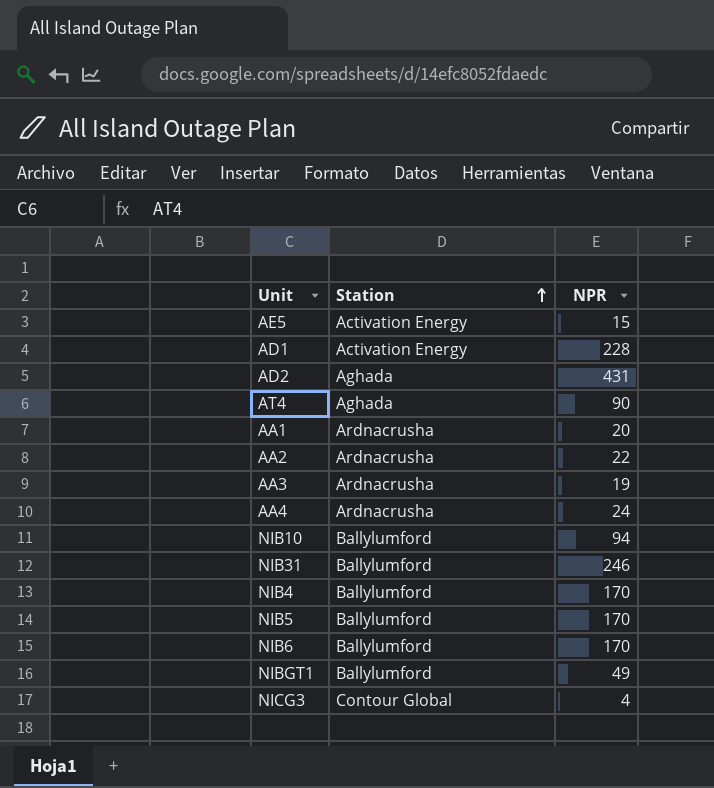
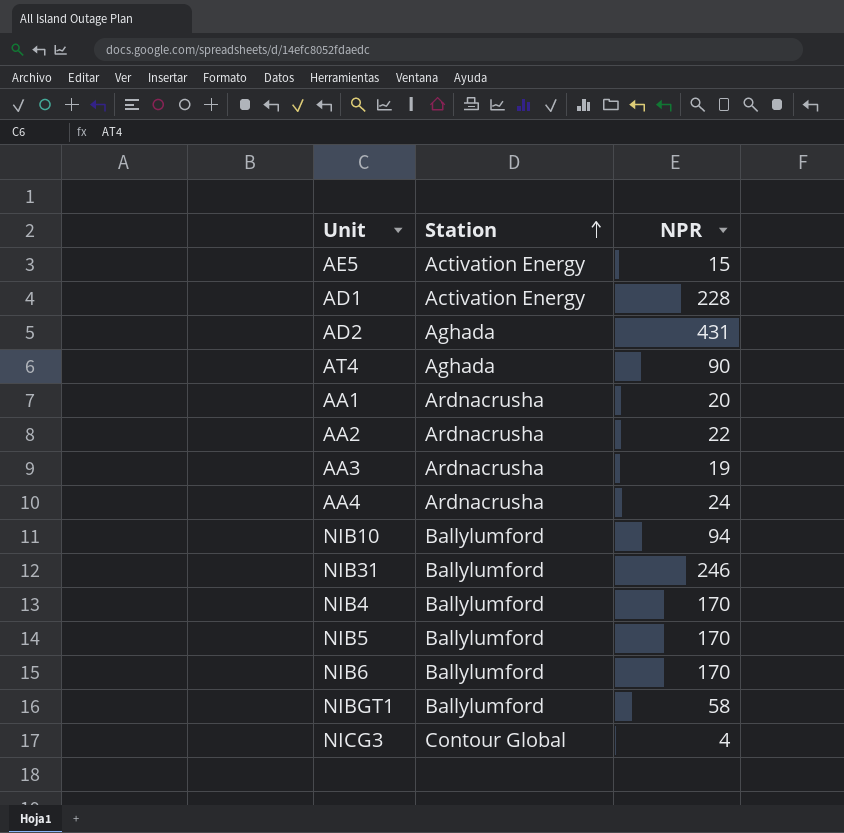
NIBGT1 | NPR: 49 -> 58

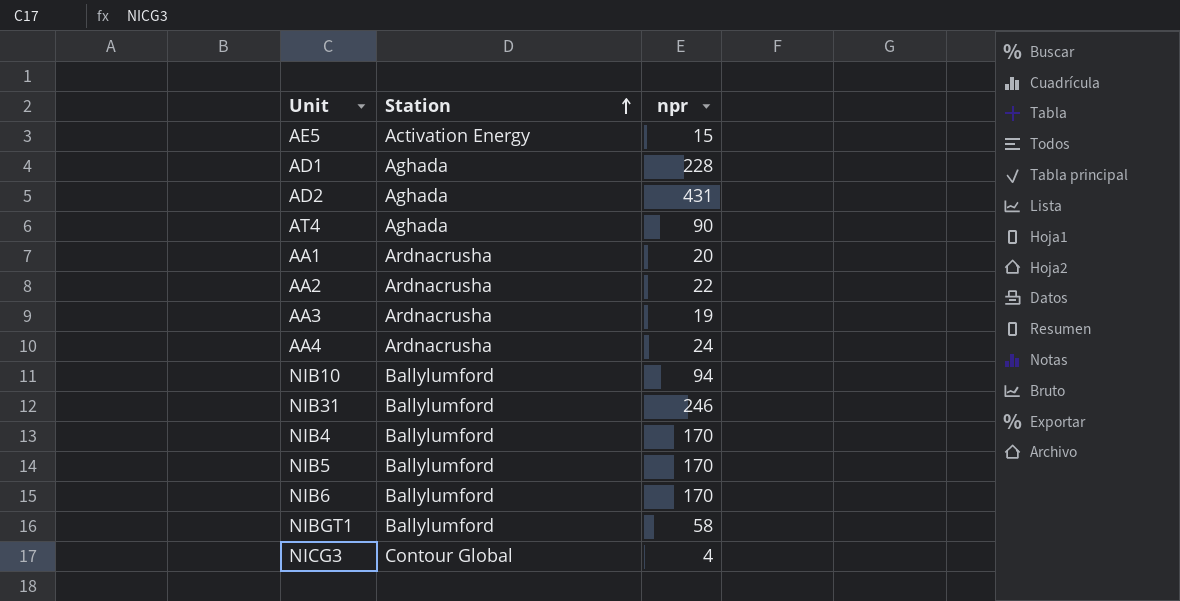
column name: NPR -> npr
AD1 | Station: Activation Energy -> Aghada

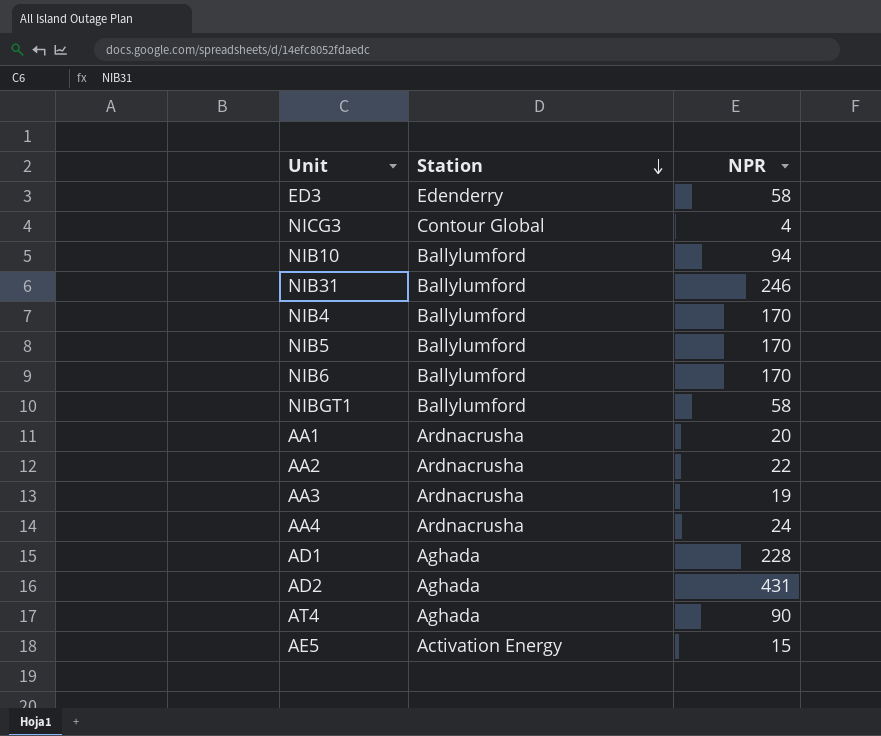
row order: Station ascending -> Station descending
column name: npr -> NPR
row ED3: none -> Edenderry | 58

